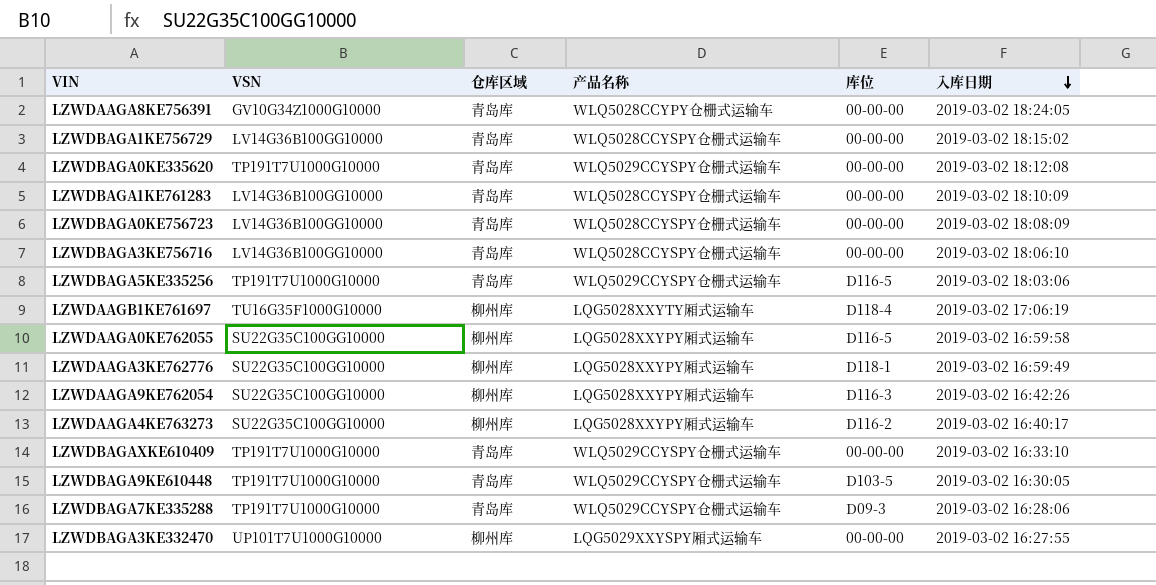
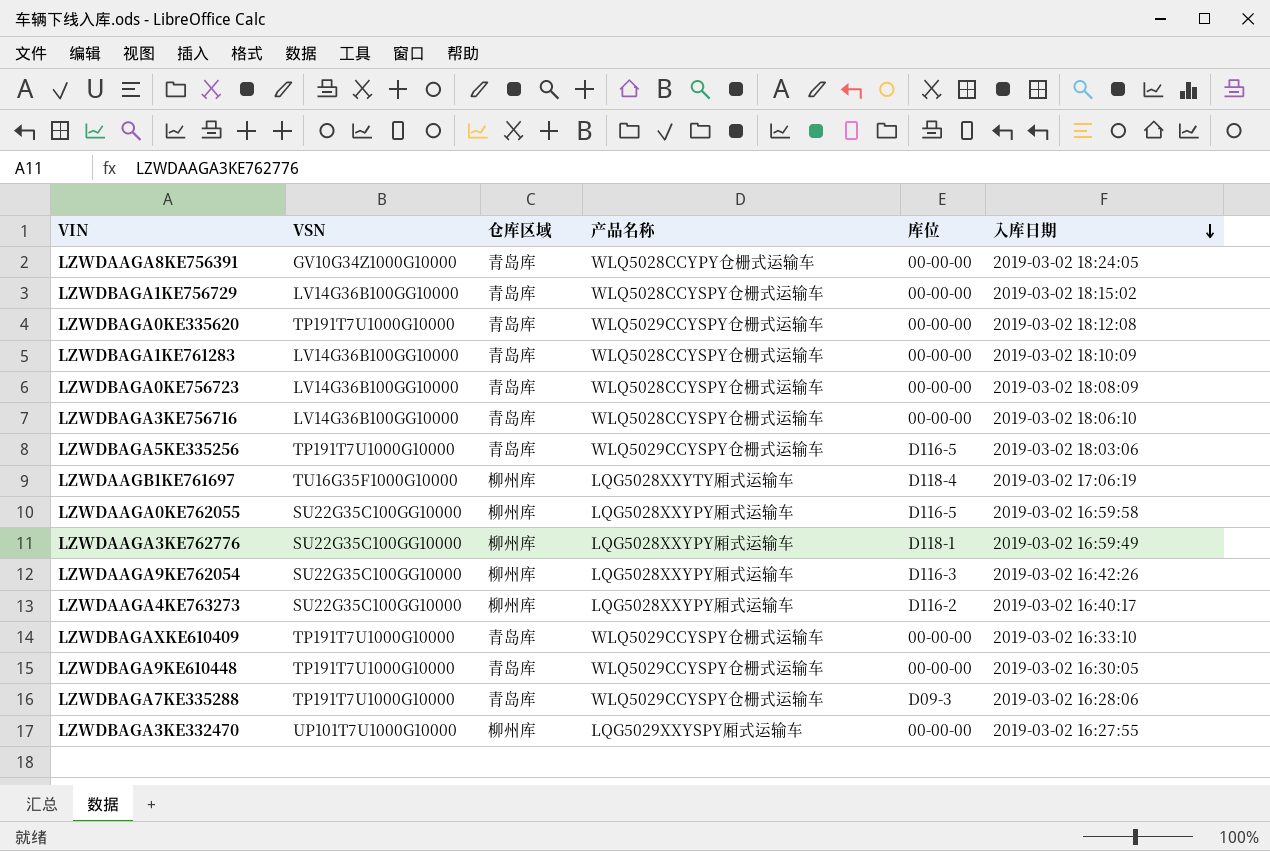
LZWDBAGA9KE610448 | 库位: D103-5 -> 00-00-00

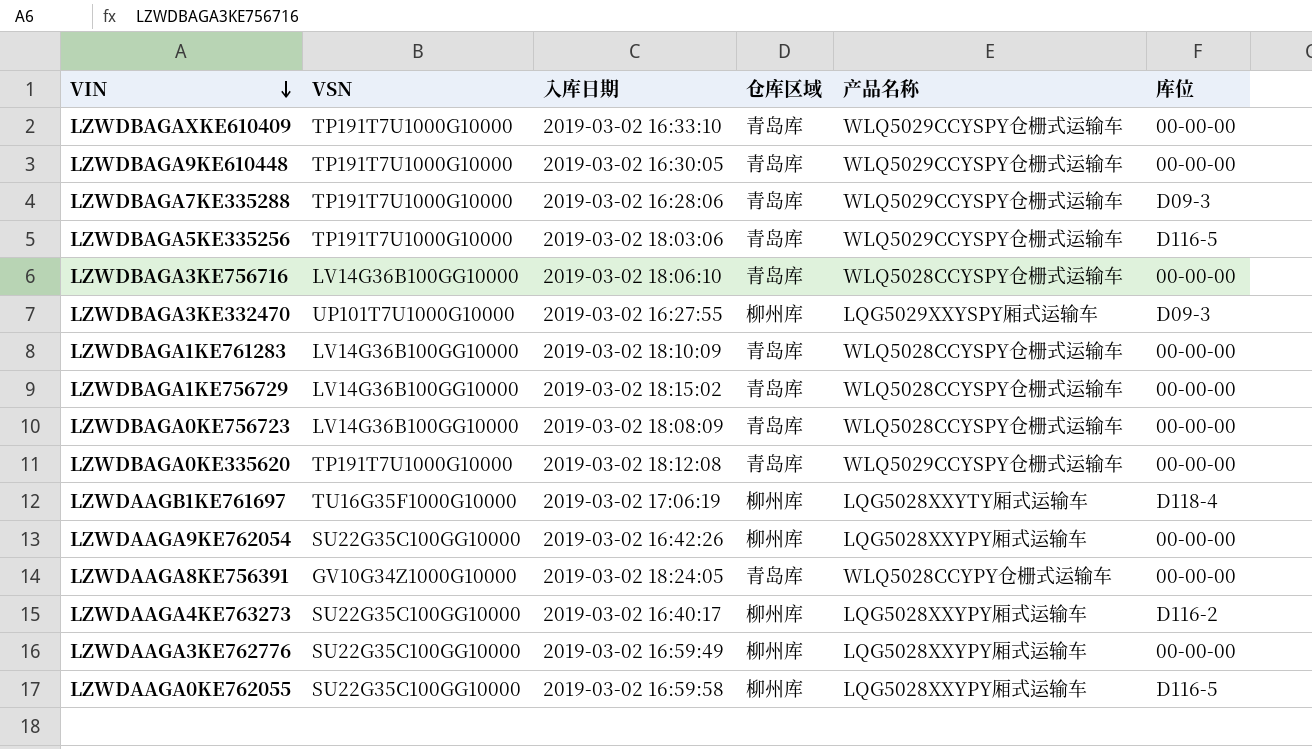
row order: 入库日期 descending -> VIN descending
column 入库日期 | position: 6 -> 3
LZWDBAGA3KE332470 | 库位: 00-00-00 -> D09-3
LZWDAAGA9KE762054 | 库位: D116-3 -> 00-00-00
LZWDAAGA3KE762776 | 库位: D118-1 -> 00-00-00

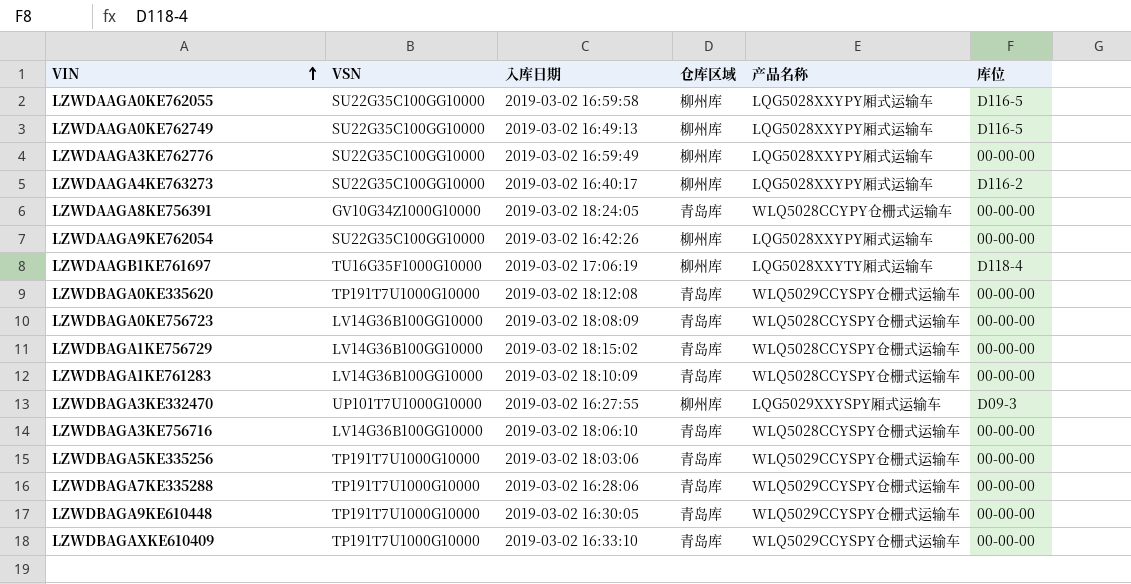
row order: VIN descending -> VIN ascending
row LZWDAAGA0KE762749: none -> SU22G35C100GG10000 | 2019-03-02 16:49:13 | 柳州库 | LQG5028XXYPY厢式运输车 | D116-5
LZWDBAGA5KE335256 | 库位: D116-5 -> 00-00-00
LZWDBAGA7KE335288 | 库位: D09-3 -> 00-00-00

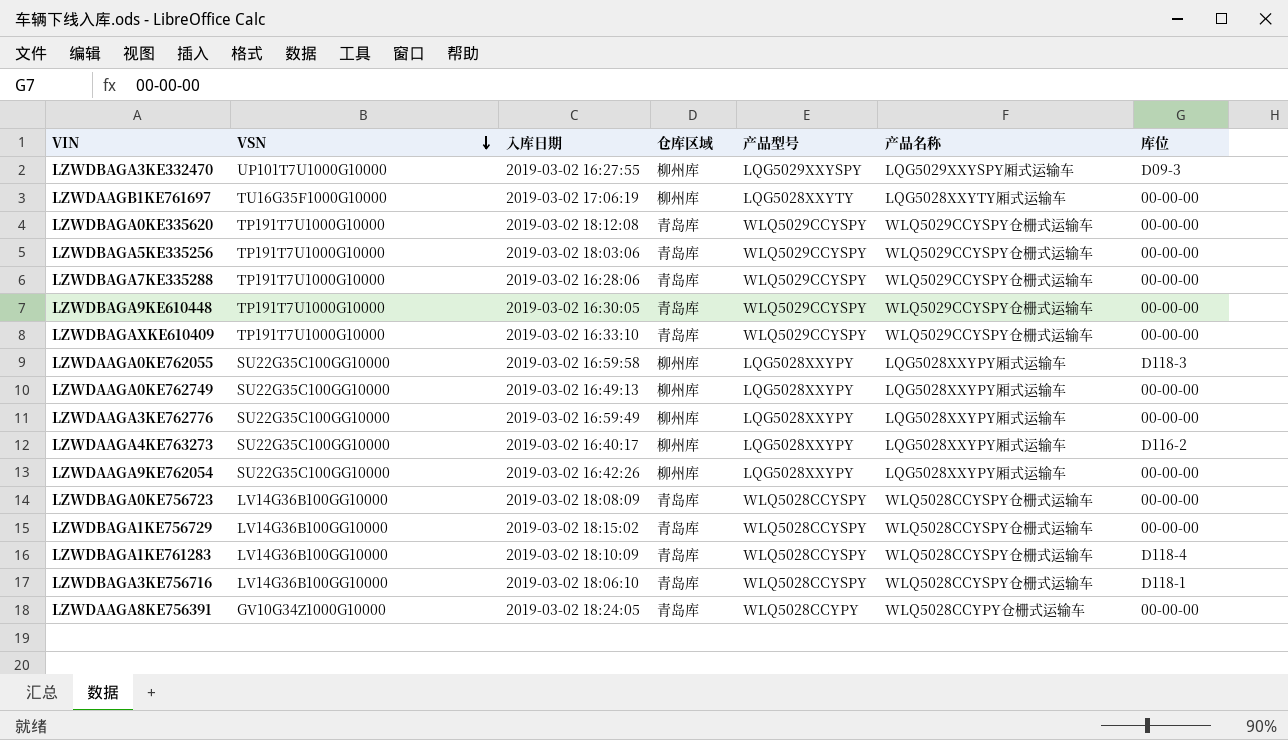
row order: VIN ascending -> VSN descending
column 产品型号 | position: none -> 5
LZWDAAGB1KE761697 | 库位: D118-4 -> 00-00-00
LZWDAAGA0KE762055 | 库位: D116-5 -> D118-3
LZWDAAGA0KE762749 | 库位: D116-5 -> 00-00-00
LZWDBAGA1KE761283 | 库位: 00-00-00 -> D118-4
LZWDBAGA3KE756716 | 库位: 00-00-00 -> D118-1

